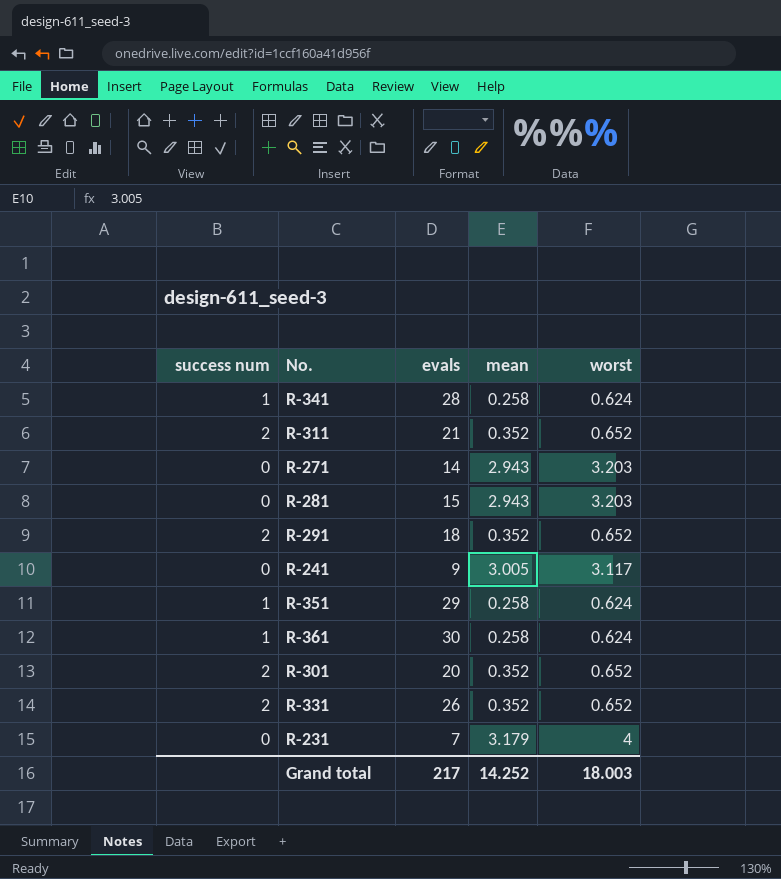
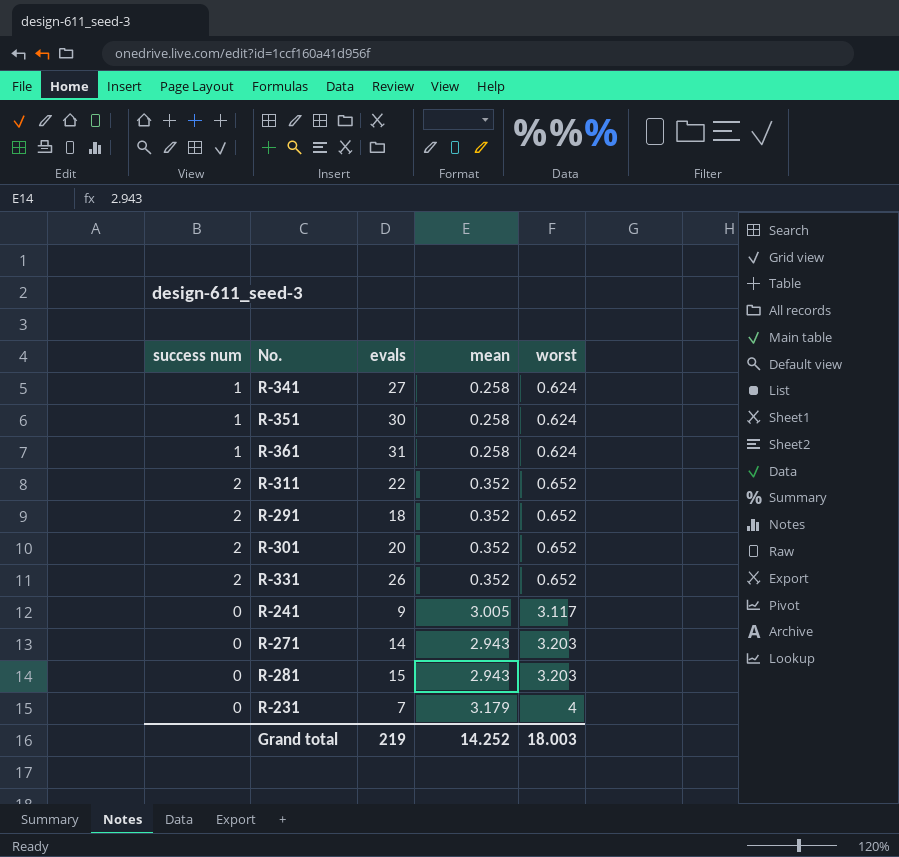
row order: none -> worst ascending
R-341 | evals: 28 -> 27
R-351 | evals: 29 -> 30
R-361 | evals: 30 -> 31
R-311 | evals: 21 -> 22
Grand total | evals: 217 -> 219

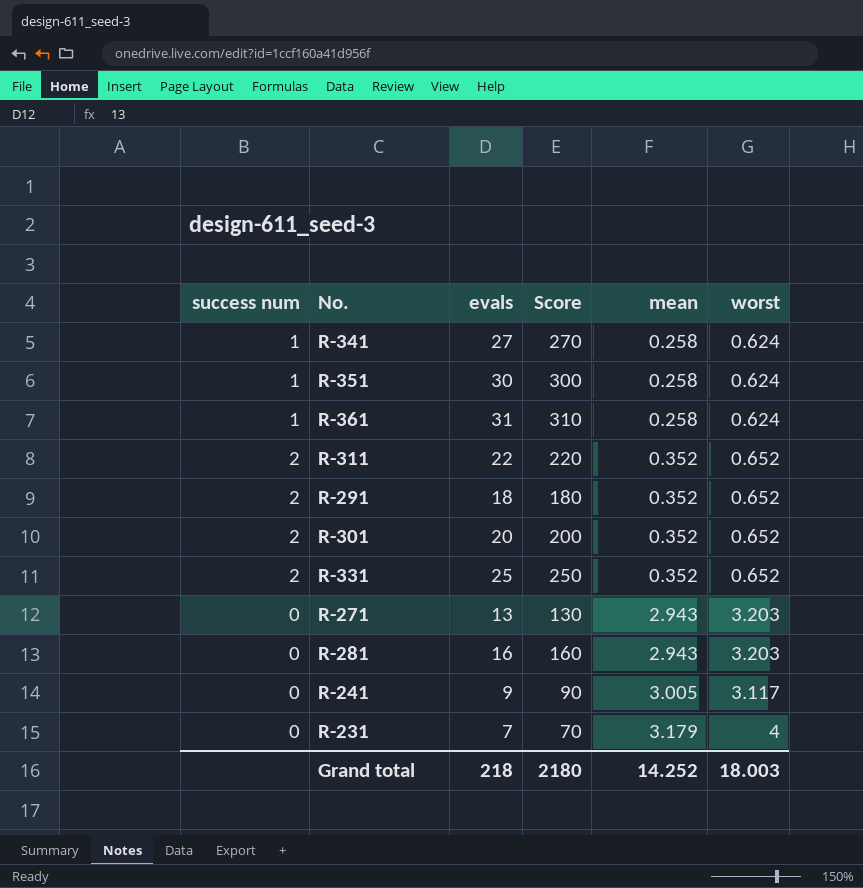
row order: worst ascending -> mean ascending
column Score | formula: none -> [evals] * 10
R-331 | evals: 26 -> 25
R-271 | evals: 14 -> 13
R-281 | evals: 15 -> 16
Grand total | evals: 219 -> 218

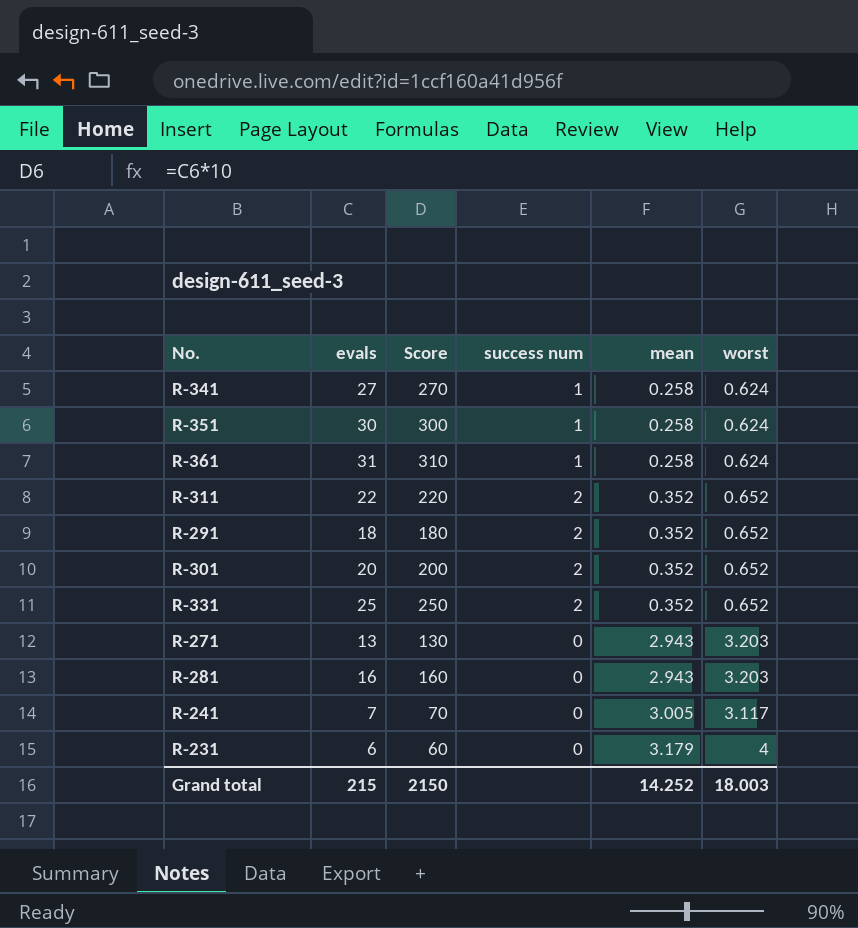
column success num | position: 1 -> 4
R-241 | evals: 9 -> 7
R-241 | Score: 90 -> 70
R-231 | evals: 7 -> 6
R-231 | Score: 70 -> 60
Grand total | evals: 218 -> 215
Grand total | Score: 2180 -> 2150

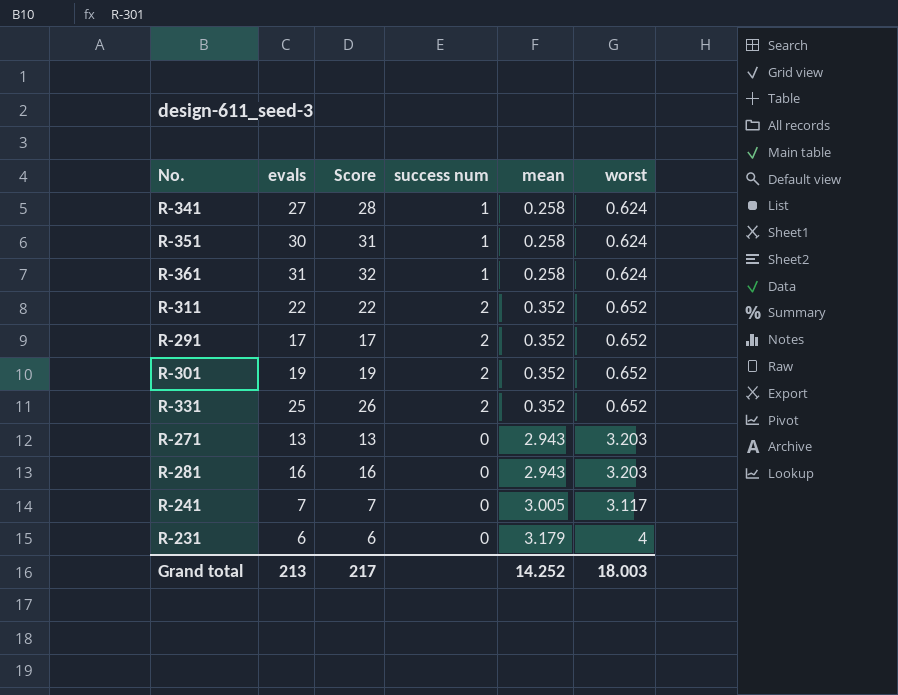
column Score | formula: [evals] * 10 -> [evals] * 1.02
R-291 | evals: 18 -> 17
R-301 | evals: 20 -> 19
Grand total | evals: 215 -> 213
Grand total | Score: 2150 -> 217

